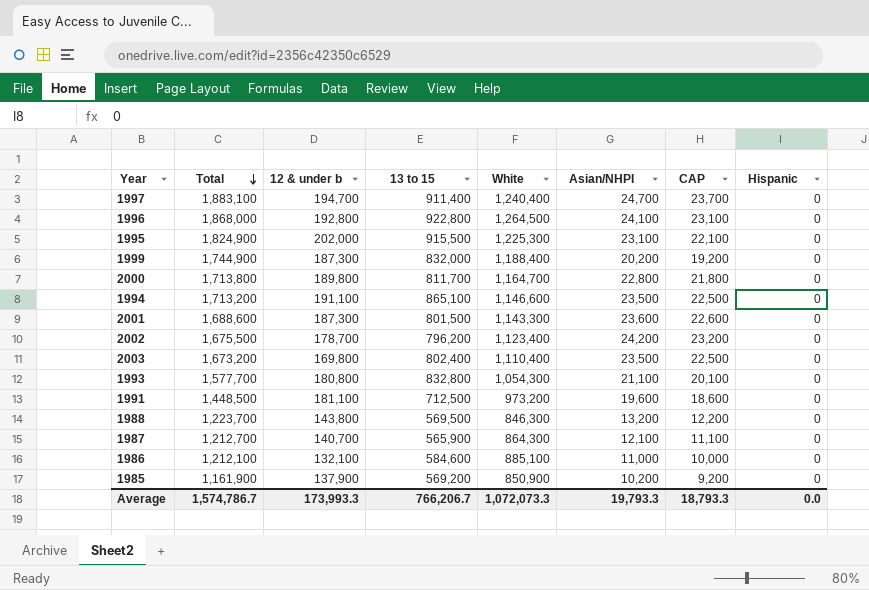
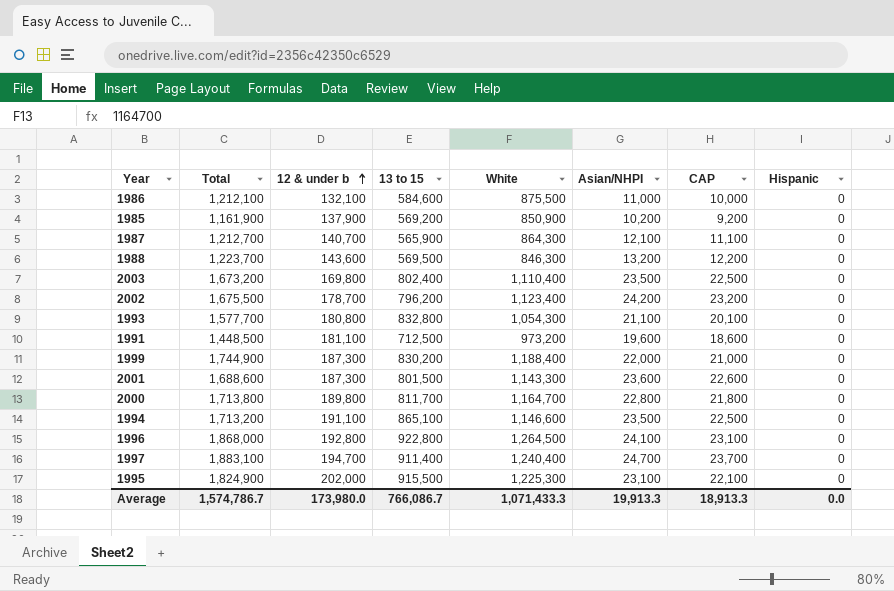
row order: Total descending -> 12 & under b ascending
1986 | White: 885,100 -> 875,500
1988 | 12 & under b: 143,800 -> 143,600
1999 | 13 to 15: 832,000 -> 830,200
1999 | Asian/NHPI: 20,200 -> 22,000
1999 | CAP: 19,200 -> 21,000
Average | 12 & under b: 173,993.3 -> 173,980.0
Average | 13 to 15: 766,206.7 -> 766,086.7
Average | White: 1,072,073.3 -> 1,071,433.3
Average | Asian/NHPI: 19,793.3 -> 19,913.3
Average | CAP: 18,793.3 -> 18,913.3

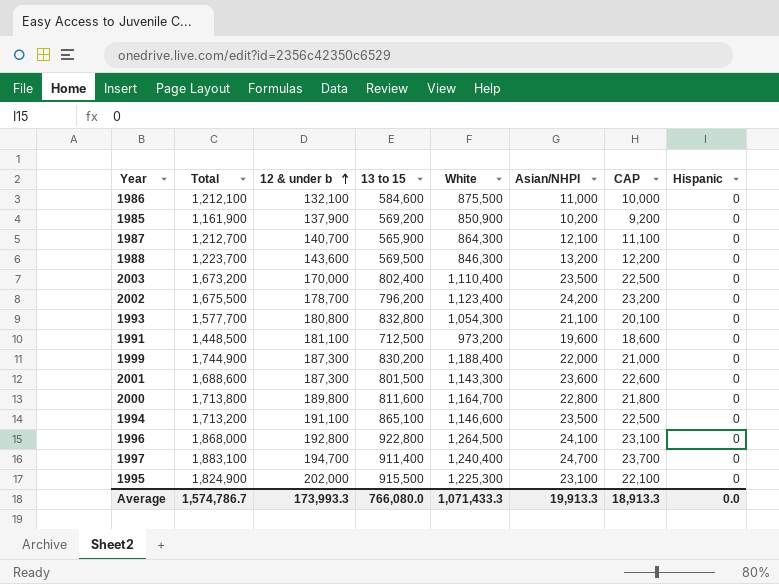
2003 | 12 & under b: 169,800 -> 170,000
2000 | 13 to 15: 811,700 -> 811,600
Average | 12 & under b: 173,980.0 -> 173,993.3
Average | 13 to 15: 766,086.7 -> 766,080.0

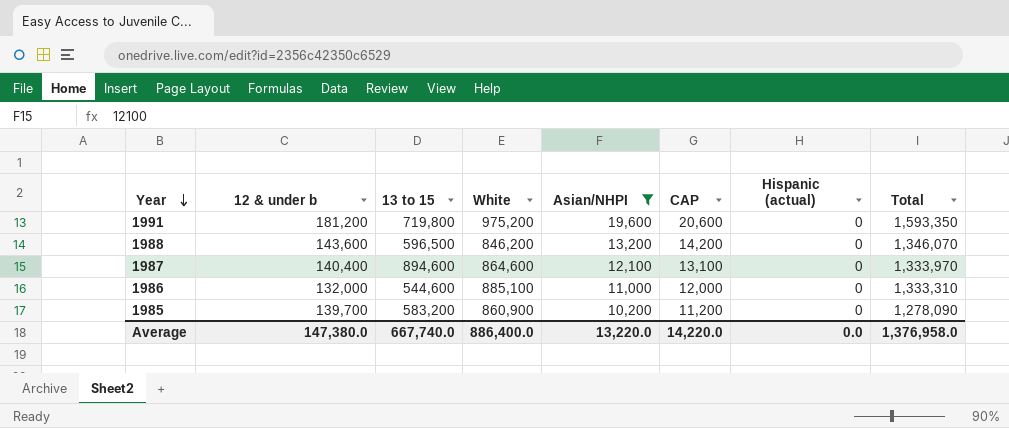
filter: none -> Asian/NHPI <= 19,600
row order: 12 & under b ascending -> Year descending
column CAP | formula: [Asian/NHPI] - 1000 -> [Asian/NHPI] + 1000
column name: Hispanic -> Hispanic (actual)
column Total | position: 2 -> 8
1991 | 12 & under b: 181,100 -> 181,200
1991 | 13 to 15: 712,500 -> 719,800
1991 | White: 973,200 -> 975,200
1991 | Total: 1,448,500 -> 1,593,350
1988 | 13 to 15: 569,500 -> 596,500
1988 | White: 846,300 -> 846,200
1988 | Total: 1,223,700 -> 1,346,070
1987 | 12 & under b: 140,700 -> 140,400
1987 | 13 to 15: 565,900 -> 894,600
1987 | White: 864,300 -> 864,600
1987 | Total: 1,212,700 -> 1,333,970
1986 | 12 & under b: 132,100 -> 132,000
1986 | 13 to 15: 584,600 -> 544,600
1986 | White: 875,500 -> 885,100
1986 | Total: 1,212,100 -> 1,333,310
1985 | 12 & under b: 137,900 -> 139,700
1985 | 13 to 15: 569,200 -> 583,200
1985 | White: 850,900 -> 860,900
1985 | Total: 1,161,900 -> 1,278,090
Average | 12 & under b: 173,993.3 -> 147,380.0
Average | 13 to 15: 766,080.0 -> 667,740.0
Average | White: 1,071,433.3 -> 886,400.0
Average | Asian/NHPI: 19,913.3 -> 13,220.0
Average | CAP: 18,913.3 -> 14,220.0
Average | Total: 1,574,786.7 -> 1,376,958.0

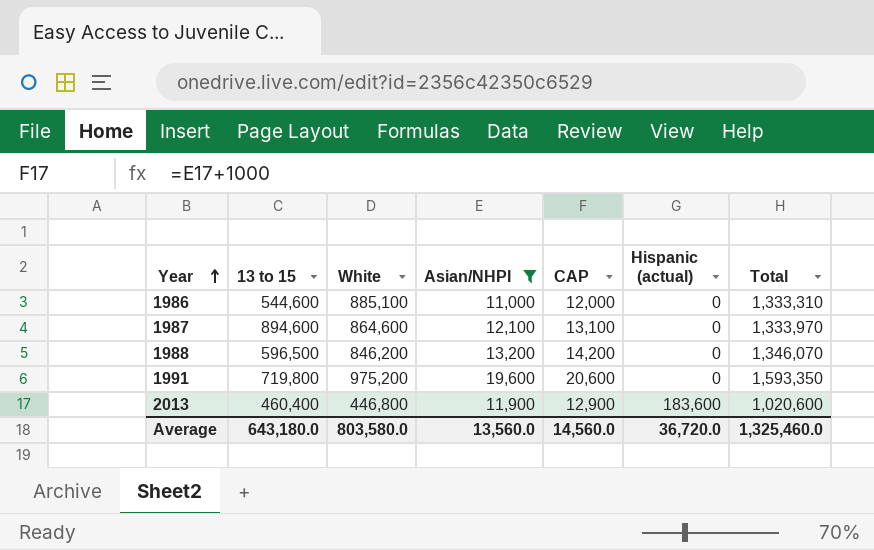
row order: Year descending -> Year ascending
column 12 & under b | position: 2 -> none
row 1985: 139,700 | 583,200 | 860,900 | 10,200 | 11,200 | 0 | 1,278,090 -> none
row 2013: none -> 460,400 | 446,800 | 11,900 | 12,900 | 183,600 | 1,020,600
Average | 13 to 15: 667,740.0 -> 643,180.0
Average | White: 886,400.0 -> 803,580.0
Average | Asian/NHPI: 13,220.0 -> 13,560.0
Average | CAP: 14,220.0 -> 14,560.0
Average | Hispanic (actual): 0.0 -> 36,720.0
Average | Total: 1,376,958.0 -> 1,325,460.0

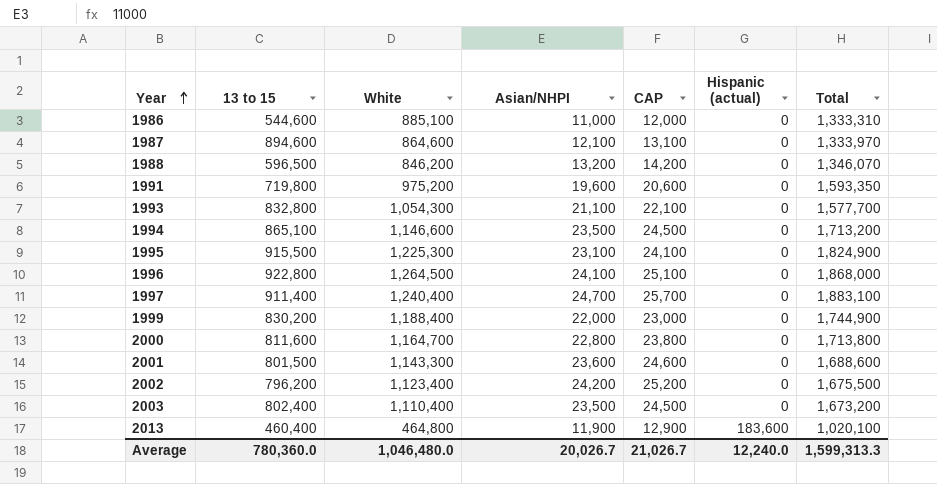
filter: Asian/NHPI <= 19,600 -> none
2013 | White: 446,800 -> 464,800
2013 | Total: 1,020,600 -> 1,020,100
Average | 13 to 15: 643,180.0 -> 780,360.0
Average | White: 803,580.0 -> 1,046,480.0
Average | Asian/NHPI: 13,560.0 -> 20,026.7
Average | CAP: 14,560.0 -> 21,026.7
Average | Hispanic (actual): 36,720.0 -> 12,240.0
Average | Total: 1,325,460.0 -> 1,599,313.3

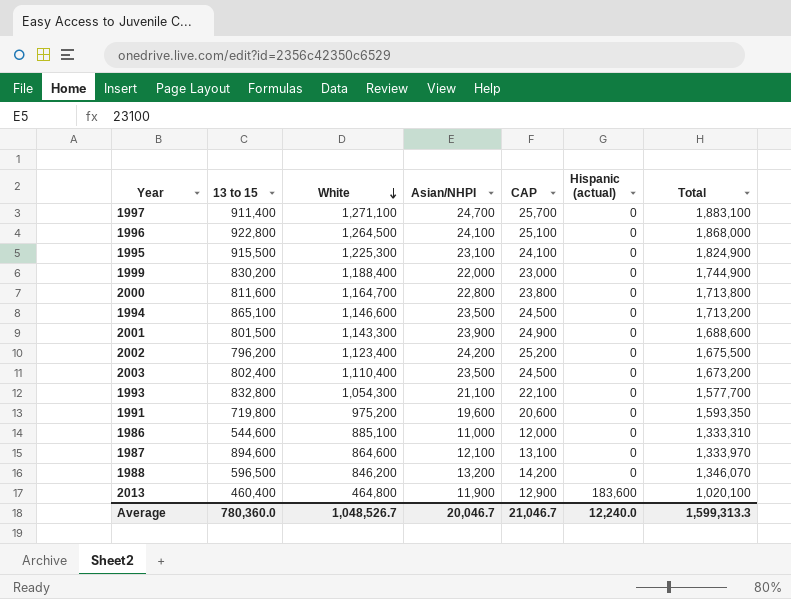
row order: Year ascending -> White descending
1997 | White: 1,240,400 -> 1,271,100
2001 | Asian/NHPI: 23,600 -> 23,900
2001 | CAP: 24,600 -> 24,900
Average | White: 1,046,480.0 -> 1,048,526.7
Average | Asian/NHPI: 20,026.7 -> 20,046.7
Average | CAP: 21,026.7 -> 21,046.7

